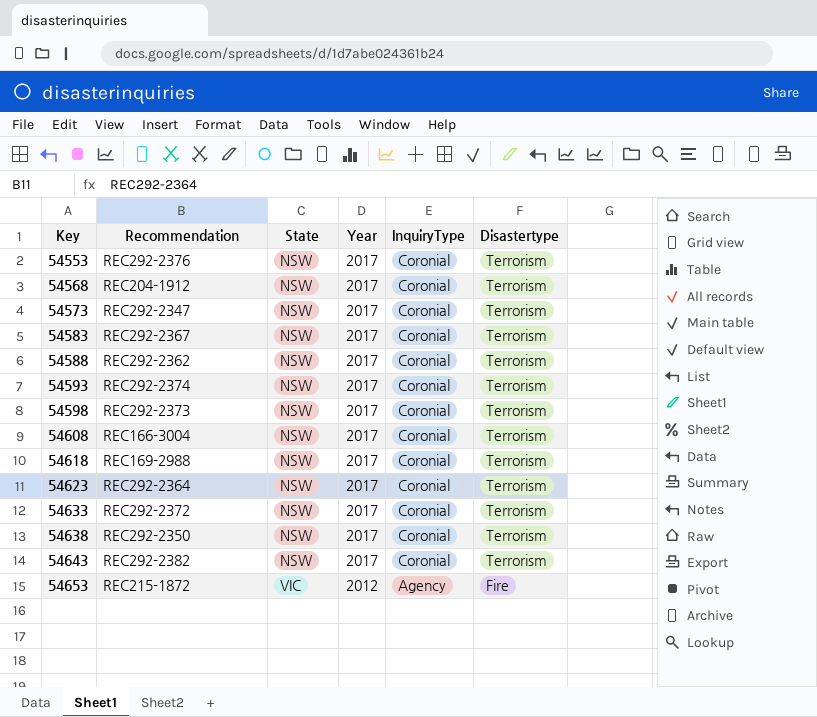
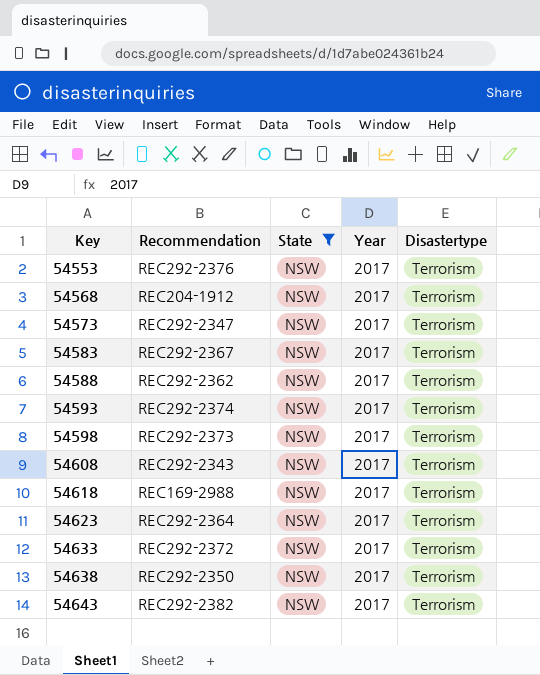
filter: none -> State = NSW
column InquiryType | position: 5 -> none
54608 | Recommendation: REC166-3004 -> REC292-2343

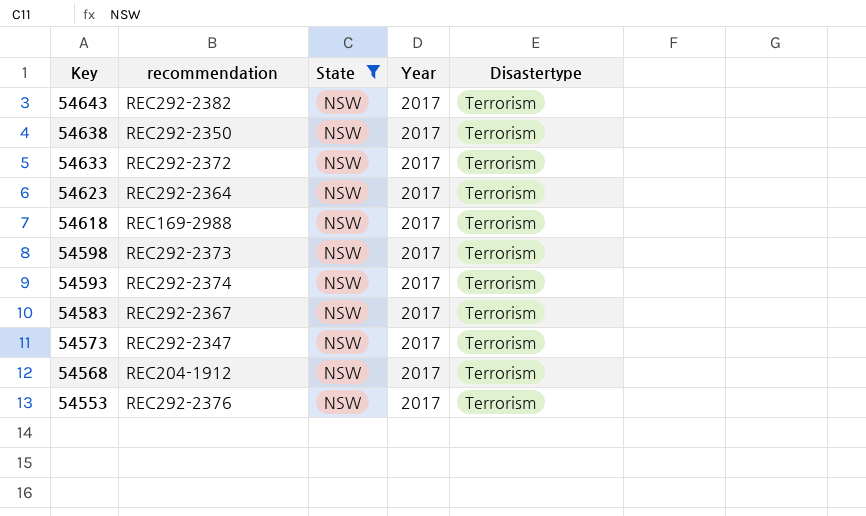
row order: Key ascending -> Key descending
column name: Recommendation -> recommendation
row 54588: REC292-2362 | NSW | 2017 | Terrorism -> none
row 54608: REC292-2343 | NSW | 2017 | Terrorism -> none

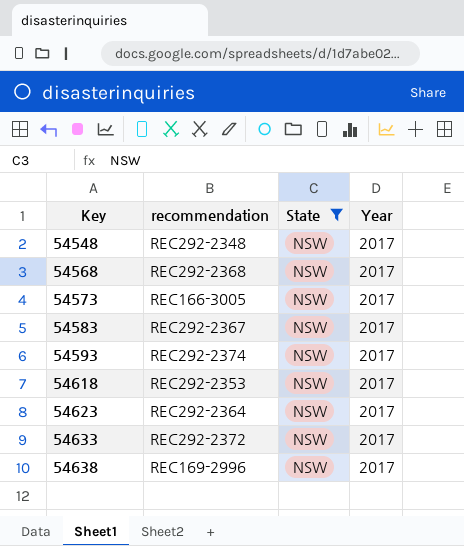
row order: Key descending -> Key ascending
column Disastertype | position: 5 -> none
row 54643: REC292-2382 | NSW | 2017 | Terrorism -> none
row 54598: REC292-2373 | NSW | 2017 | Terrorism -> none
row 54553: REC292-2376 | NSW | 2017 | Terrorism -> none
row 54548: none -> REC292-2348 | NSW | 2017
54568 | recommendation: REC204-1912 -> REC292-2368
54573 | recommendation: REC292-2347 -> REC166-3005
54618 | recommendation: REC169-2988 -> REC292-2353
54638 | recommendation: REC292-2350 -> REC169-2996

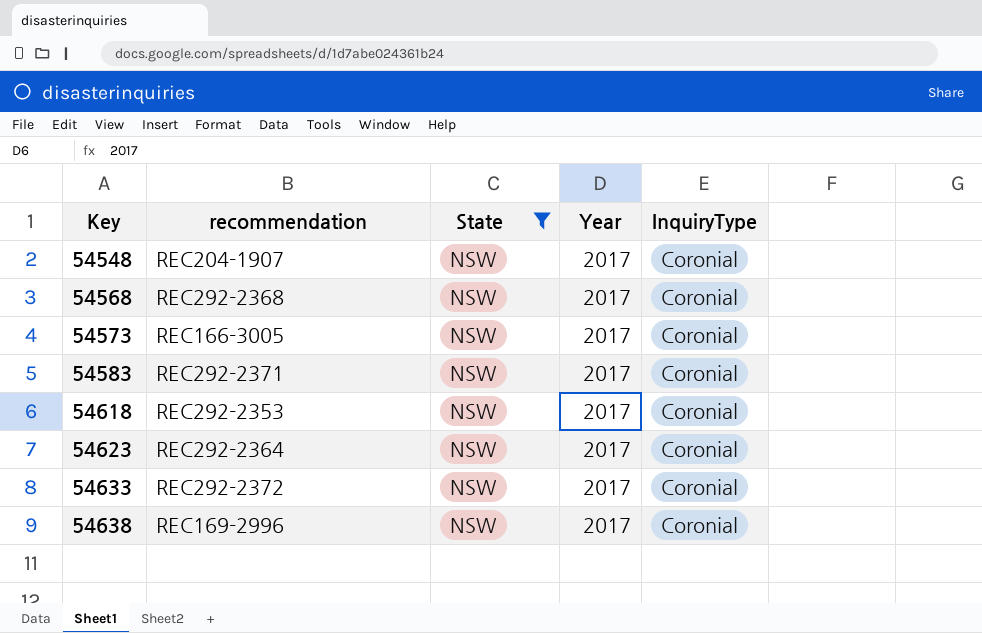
column InquiryType | position: none -> 5
row 54593: REC292-2374 | NSW | 2017 -> none
54548 | recommendation: REC292-2348 -> REC204-1907
54583 | recommendation: REC292-2367 -> REC292-2371

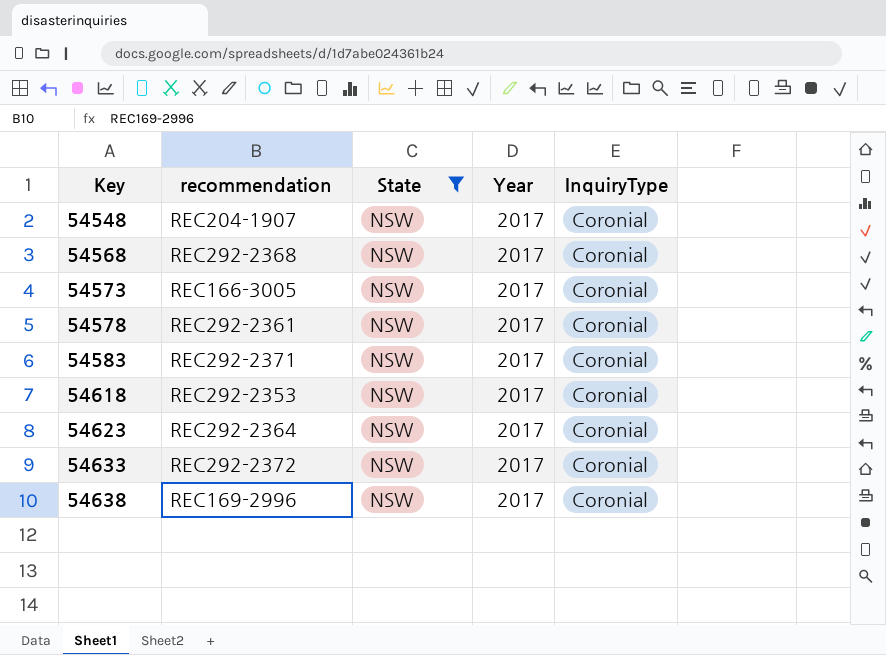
row 54578: none -> REC292-2361 | NSW | 2017 | Coronial

